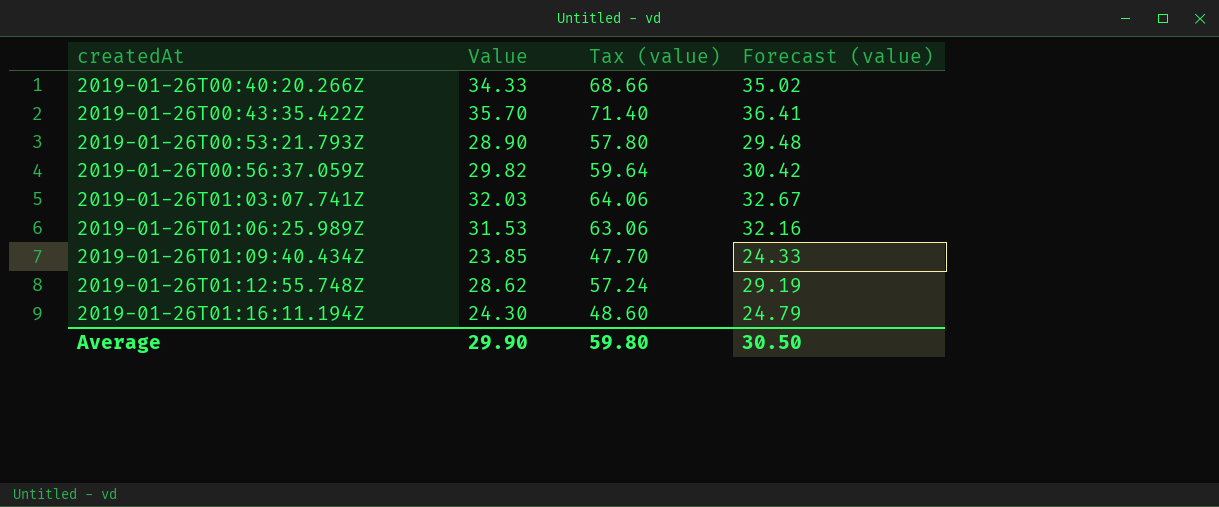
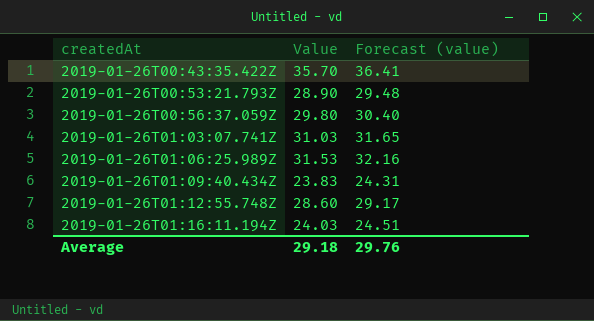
column Tax (value) | formula: [Value] * 2 -> none
row 2019-01-26T00:40:20.266Z: 34.33 | 68.66 | 35.02 -> none
2019-01-26T00:56:37.059Z | Value: 29.82 -> 29.80
2019-01-26T00:56:37.059Z | Forecast (value): 30.42 -> 30.40
2019-01-26T01:03:07.741Z | Value: 32.03 -> 31.03
2019-01-26T01:03:07.741Z | Forecast (value): 32.67 -> 31.65
2019-01-26T01:09:40.434Z | Value: 23.85 -> 23.83
2019-01-26T01:09:40.434Z | Forecast (value): 24.33 -> 24.31
2019-01-26T01:12:55.748Z | Value: 28.62 -> 28.60
2019-01-26T01:12:55.748Z | Forecast (value): 29.19 -> 29.17
2019-01-26T01:16:11.194Z | Value: 24.30 -> 24.03
2019-01-26T01:16:11.194Z | Forecast (value): 24.79 -> 24.51
Average | Value: 29.90 -> 29.18
Average | Forecast (value): 30.50 -> 29.76

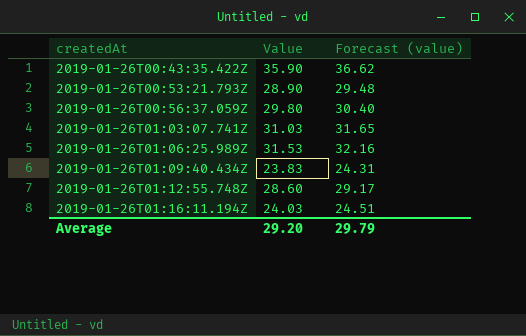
2019-01-26T00:43:35.422Z | Value: 35.70 -> 35.90
2019-01-26T00:43:35.422Z | Forecast (value): 36.41 -> 36.62
Average | Value: 29.18 -> 29.20
Average | Forecast (value): 29.76 -> 29.79

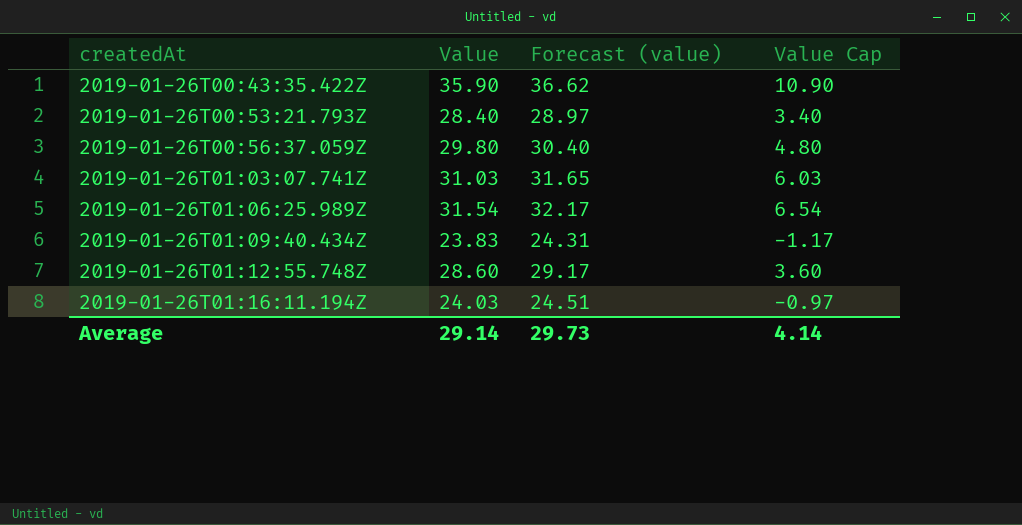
column Value Cap | formula: none -> [Value] - 25
2019-01-26T00:53:21.793Z | Value: 28.90 -> 28.40
2019-01-26T00:53:21.793Z | Forecast (value): 29.48 -> 28.97
2019-01-26T01:06:25.989Z | Value: 31.53 -> 31.54
2019-01-26T01:06:25.989Z | Forecast (value): 32.16 -> 32.17
Average | Value: 29.20 -> 29.14
Average | Forecast (value): 29.79 -> 29.73

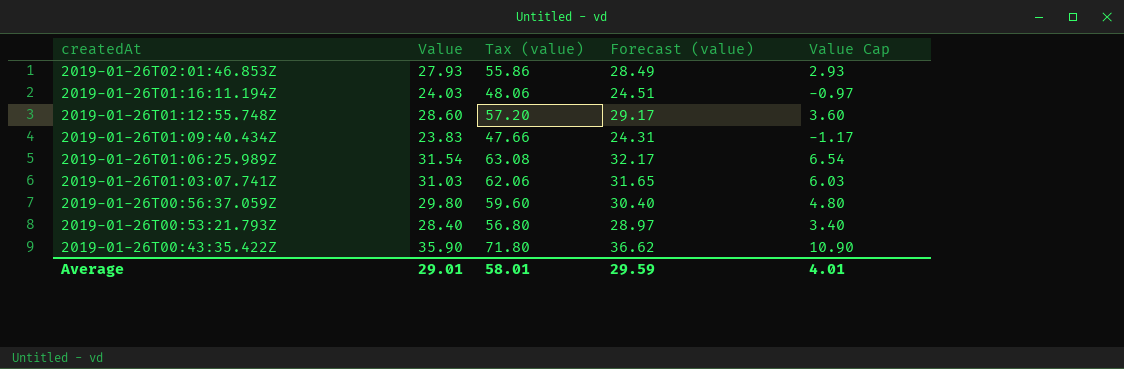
row order: createdAt ascending -> createdAt descending
column Tax (value) | formula: none -> [Value] * 2
row 2019-01-26T02:01:46.853Z: none -> 27.93 | 55.86 | 28.49 | 2.93
Average | Value: 29.14 -> 29.01
Average | Forecast (value): 29.73 -> 29.59
Average | Value Cap: 4.14 -> 4.01

